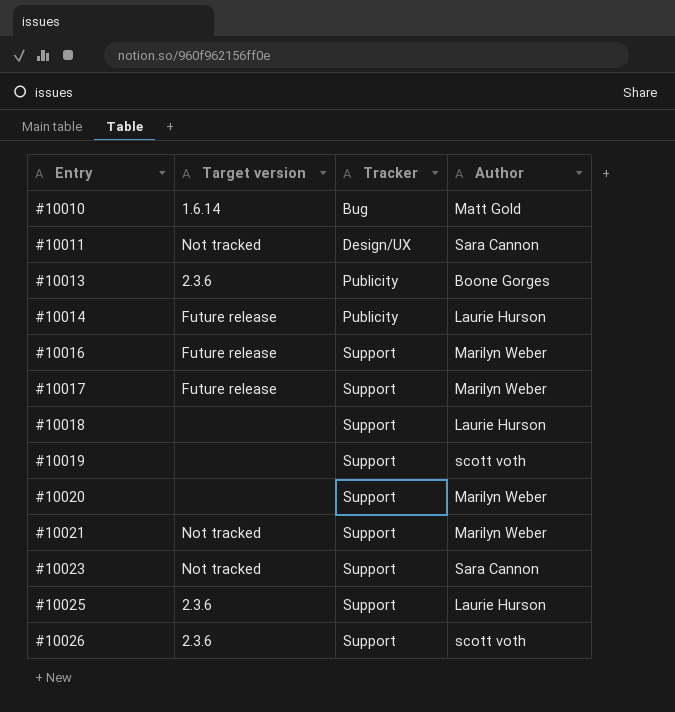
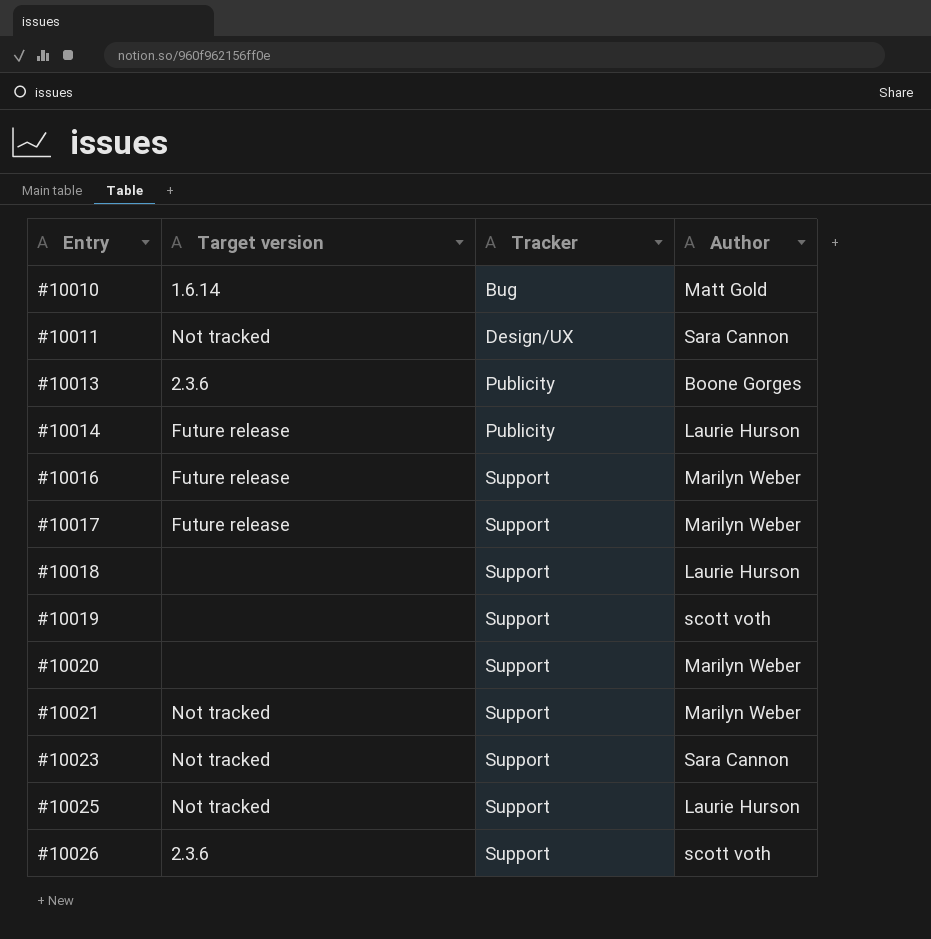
#10025 | Target version: 2.3.6 -> Not tracked

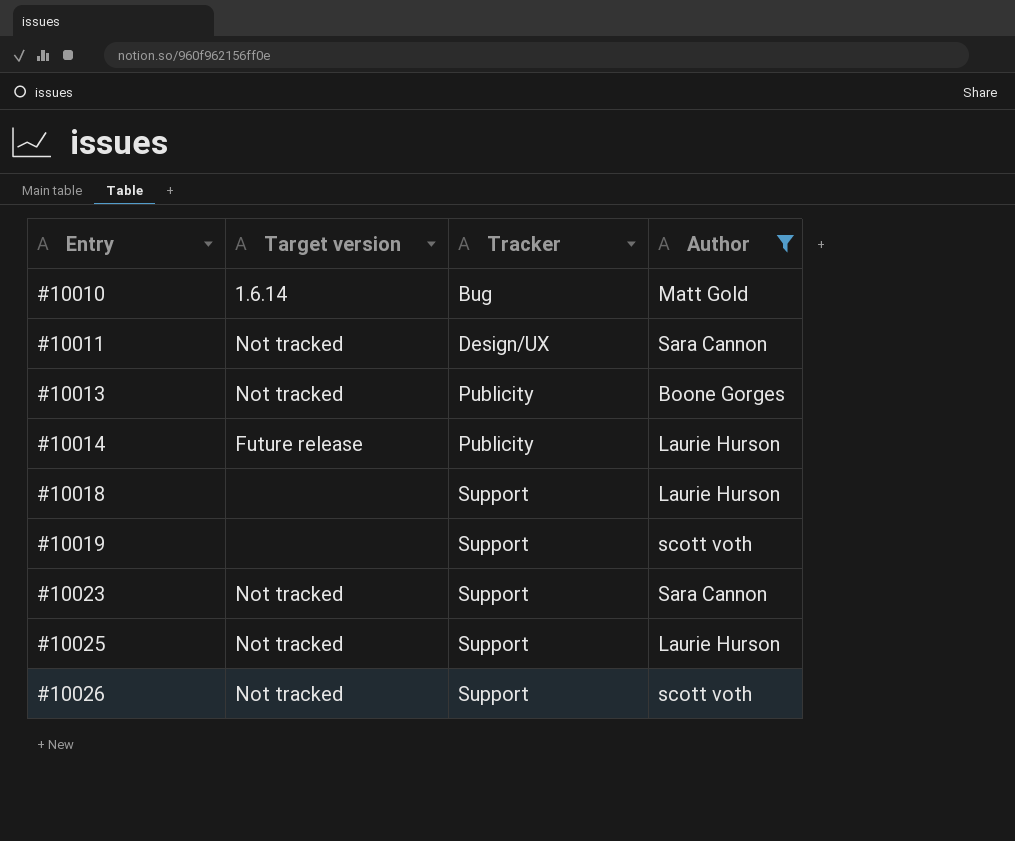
filter: none -> Author != Marilyn Weber
#10013 | Target version: 2.3.6 -> Not tracked
#10026 | Target version: 2.3.6 -> Not tracked

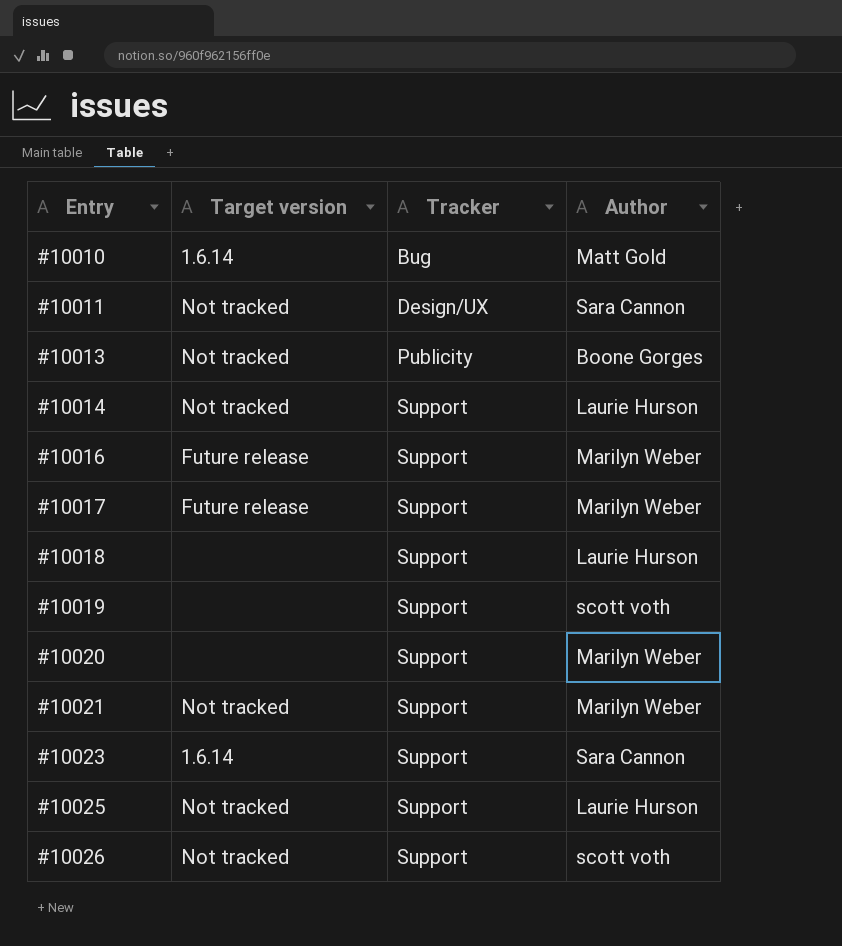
filter: Author != Marilyn Weber -> none
#10014 | Target version: Future release -> Not tracked
#10014 | Tracker: Publicity -> Support
#10023 | Target version: Not tracked -> 1.6.14

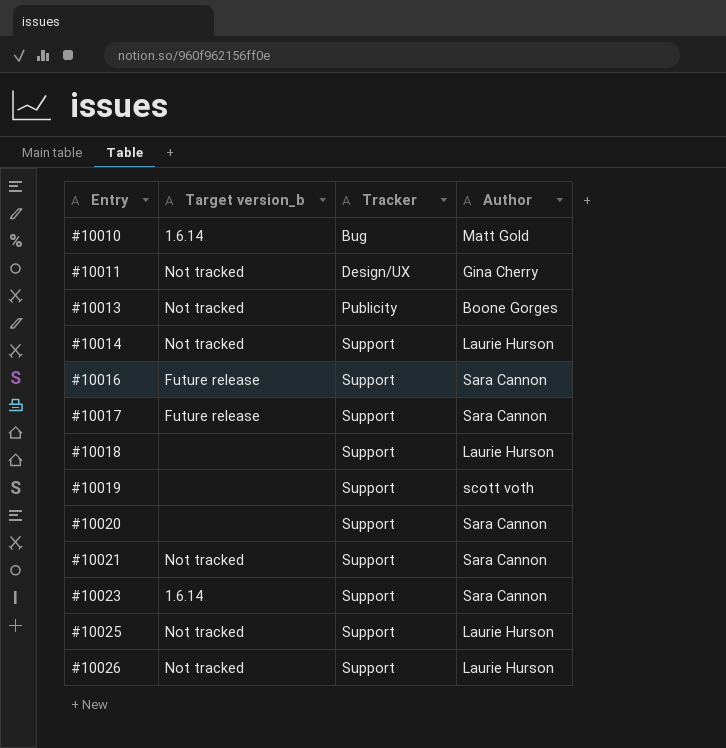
column name: Target version -> Target version_b
#10011 | Author: Sara Cannon -> Gina Cherry
#10016 | Author: Marilyn Weber -> Sara Cannon
#10017 | Author: Marilyn Weber -> Sara Cannon
#10020 | Author: Marilyn Weber -> Sara Cannon
#10021 | Author: Marilyn Weber -> Sara Cannon
#10026 | Author: scott voth -> Laurie Hurson

